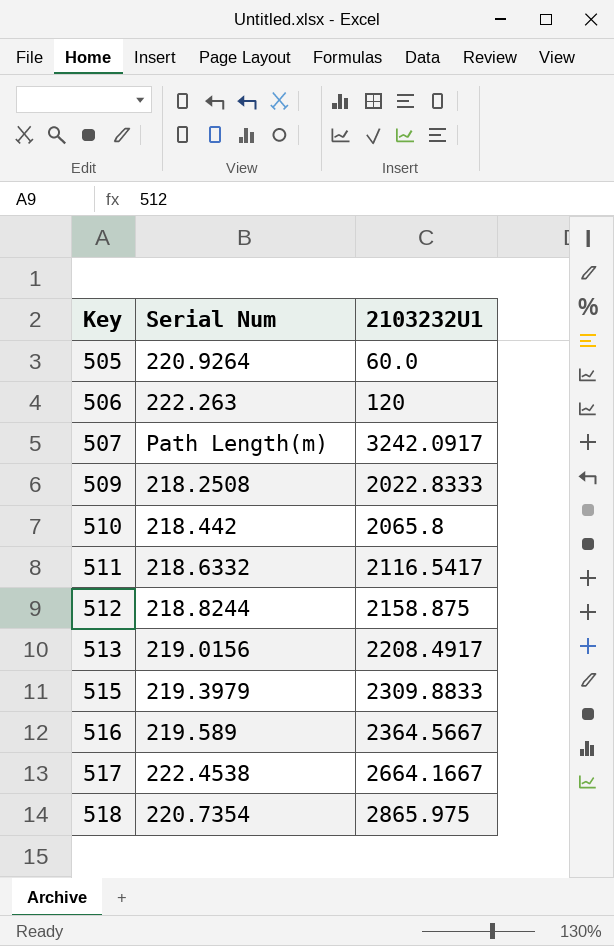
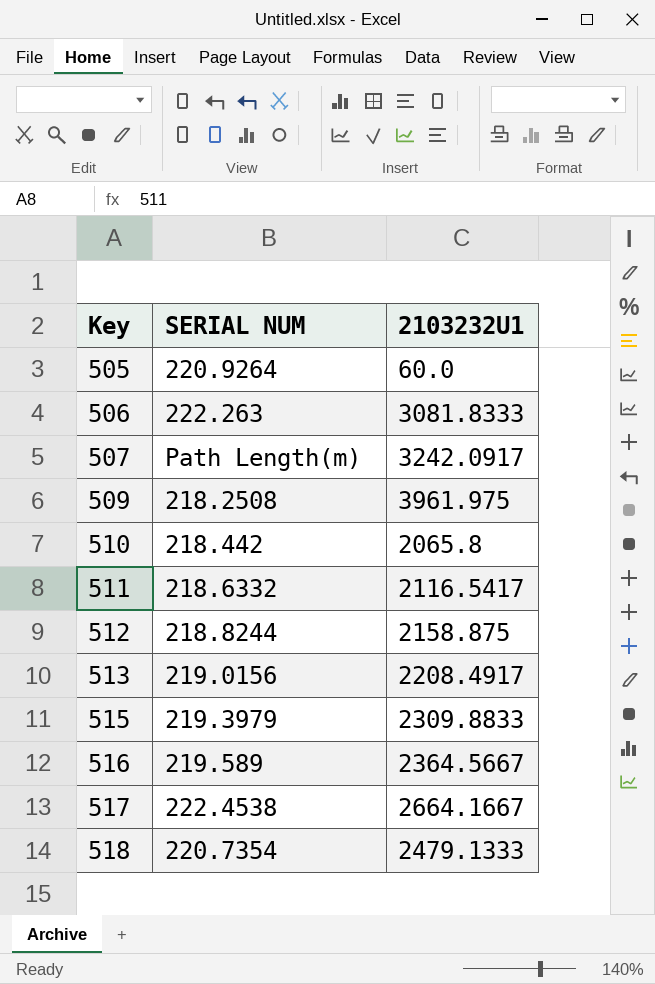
column name: Serial Num -> SERIAL NUM
506 | 2103232U1: 120 -> 3081.8333
509 | 2103232U1: 2022.8333 -> 3961.975
518 | 2103232U1: 2865.975 -> 2479.1333

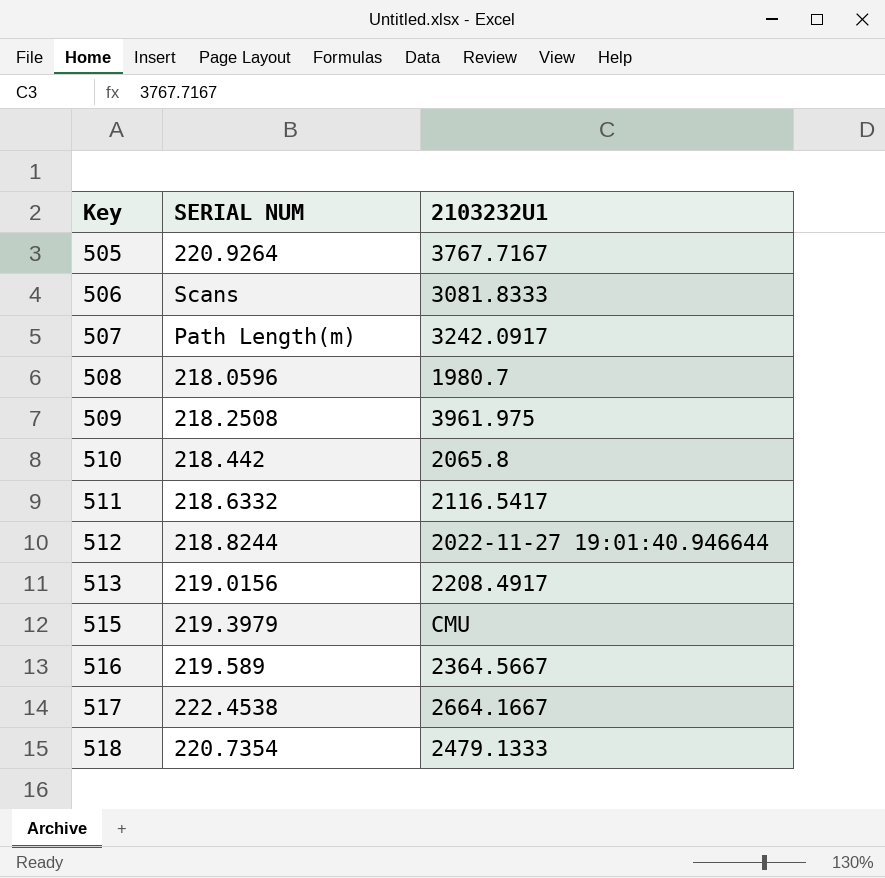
505 | 2103232U1: 60.0 -> 3767.7167
506 | SERIAL NUM: 222.263 -> Scans
row 508: none -> 218.0596 | 1980.7
512 | 2103232U1: 2158.875 -> 2022-11-27 19:01:40.946644
515 | 2103232U1: 2309.8833 -> CMU

